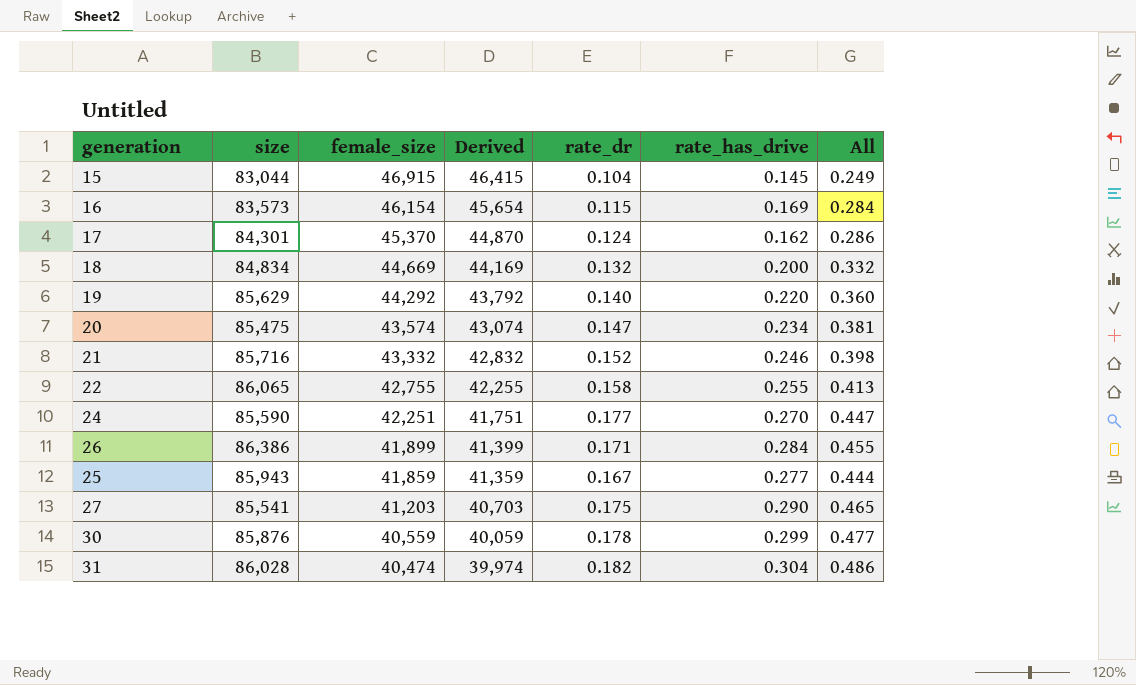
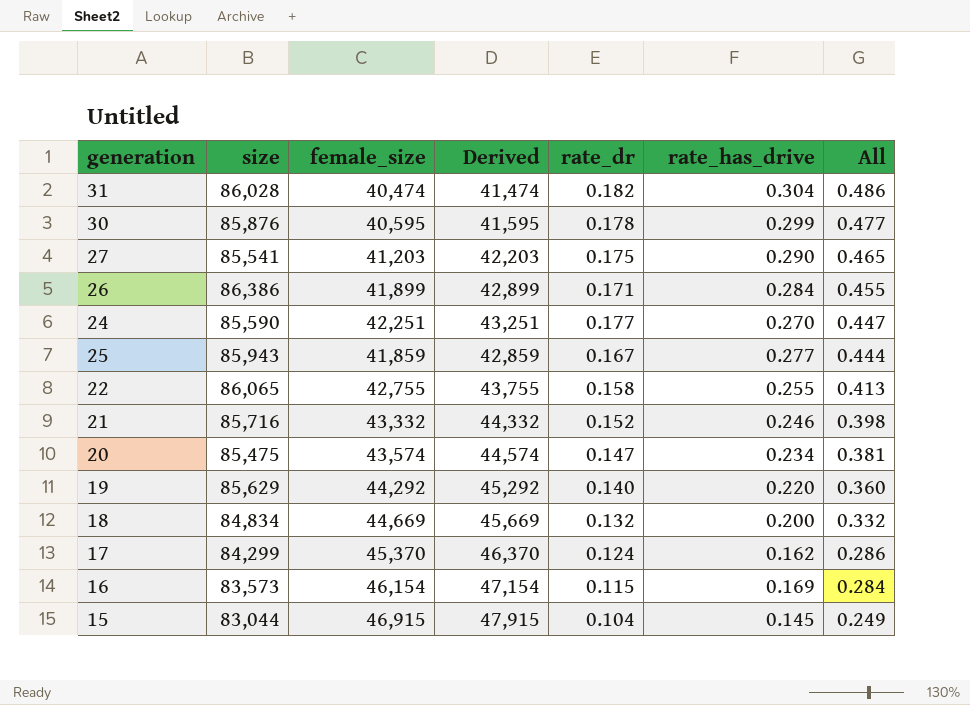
row order: female_size descending -> All descending
column Derived | formula: [female_size] - 500 -> [female_size] + 1000
30 | female_size: 40,559 -> 40,595
17 | size: 84,301 -> 84,299

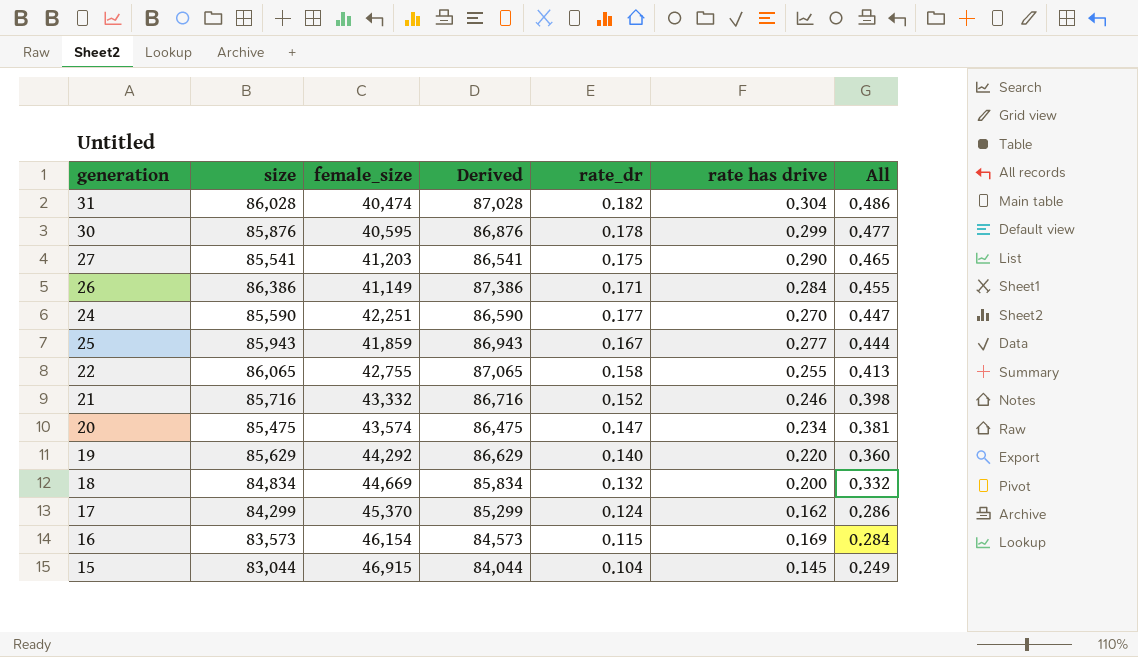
column Derived | formula: [female_size] + 1000 -> [size] + 1000
column name: rate_has_drive -> rate has drive
26 | female_size: 41,899 -> 41,149

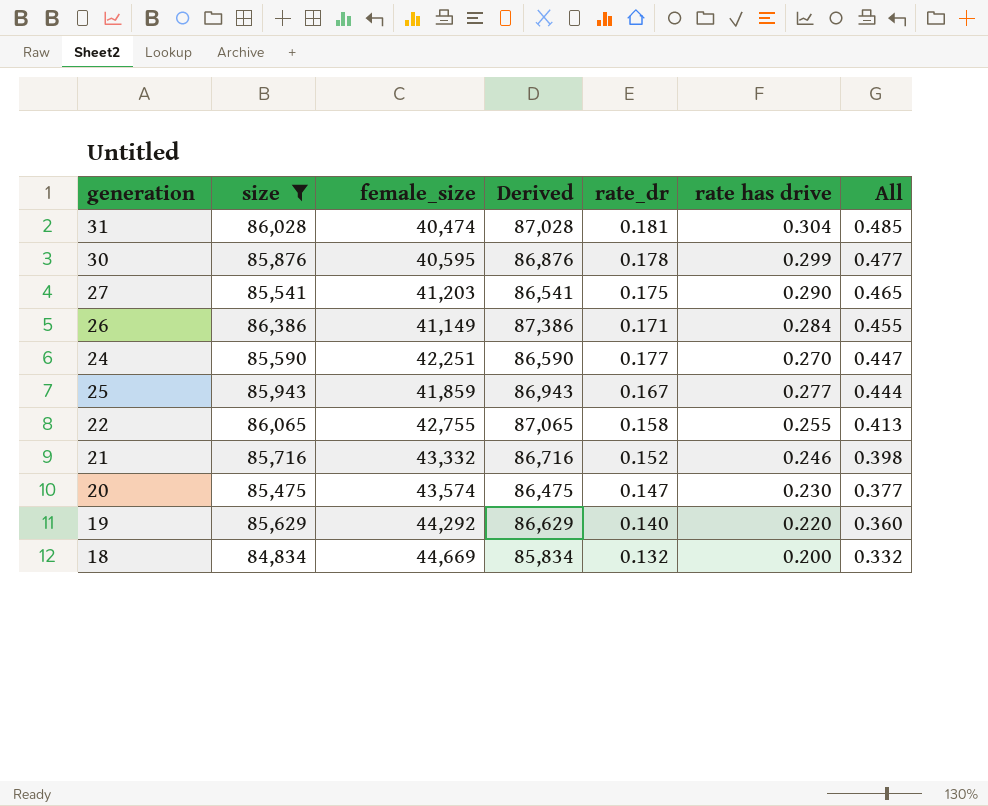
filter: none -> size >= 84,834
31 | rate_dr: 0.182 -> 0.181
31 | All: 0.486 -> 0.485
20 | rate has drive: 0.234 -> 0.230
20 | All: 0.381 -> 0.377

